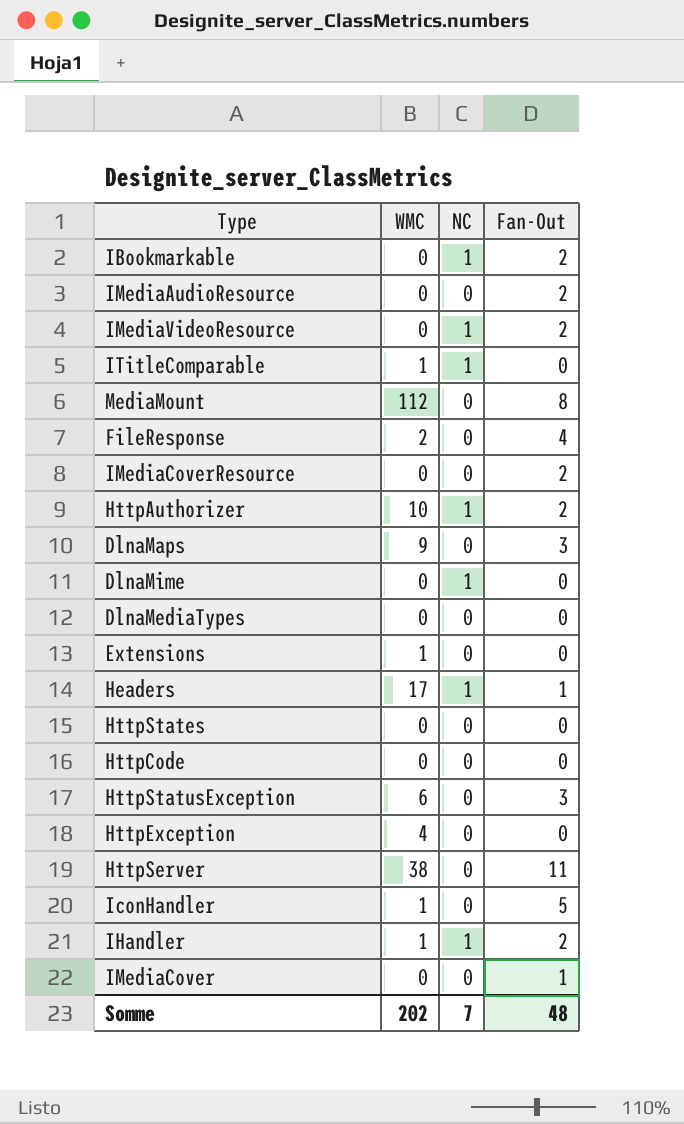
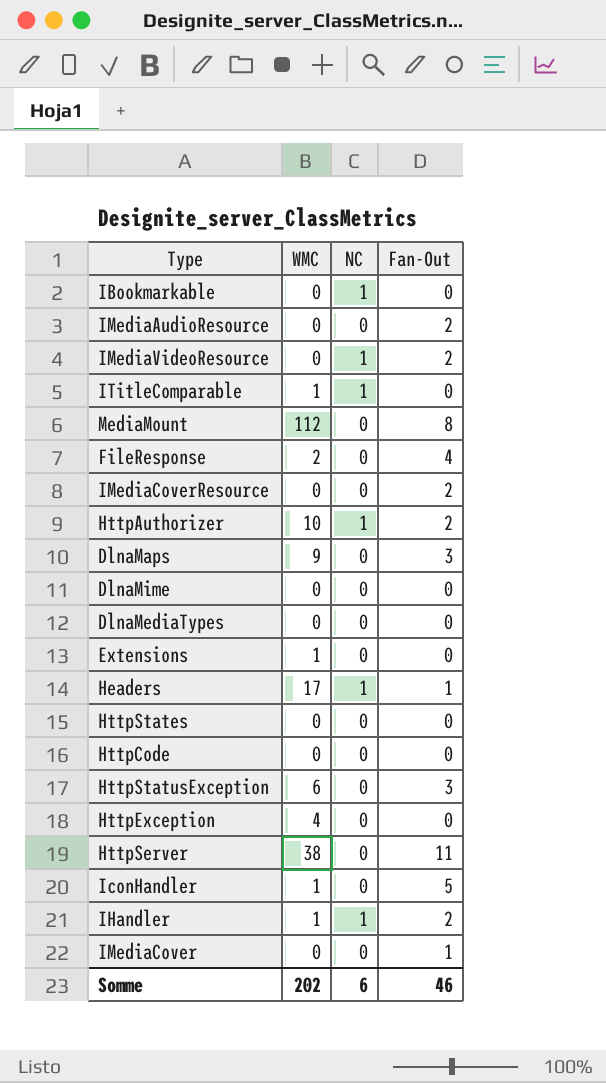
IBookmarkable | Fan-Out: 2 -> 0
DlnaMime | NC: 1 -> 0
Somme | NC: 7 -> 6
Somme | Fan-Out: 48 -> 46

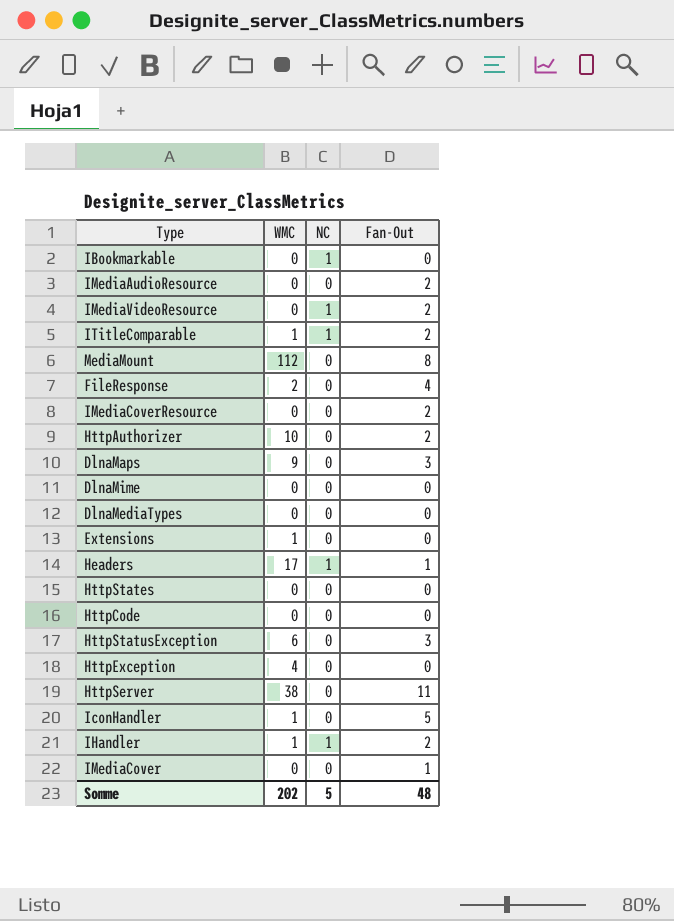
ITitleComparable | Fan-Out: 0 -> 2
HttpAuthorizer | NC: 1 -> 0
Somme | NC: 6 -> 5
Somme | Fan-Out: 46 -> 48

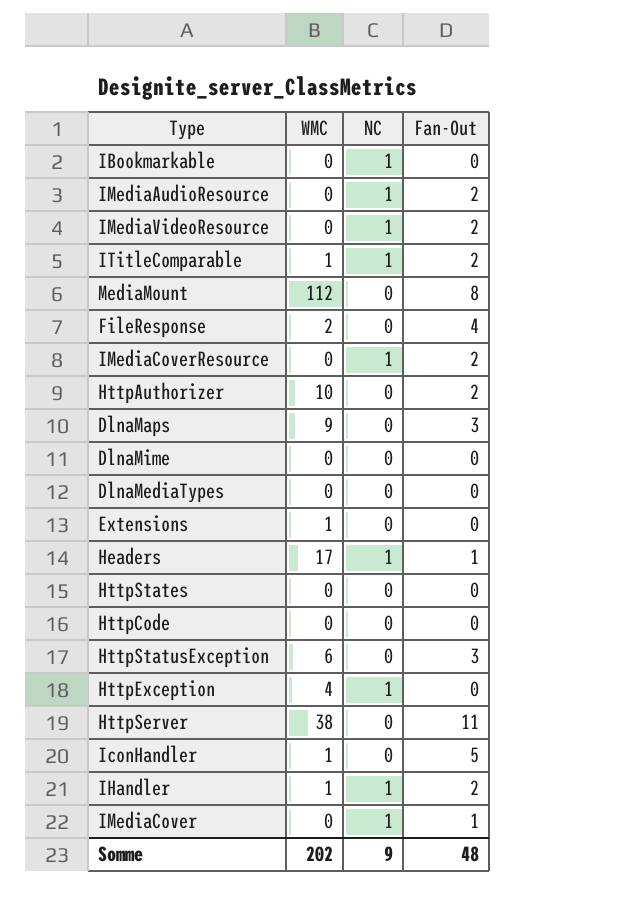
IMediaAudioResource | NC: 0 -> 1
IMediaCoverResource | NC: 0 -> 1
HttpException | NC: 0 -> 1
IMediaCover | NC: 0 -> 1
Somme | NC: 5 -> 9

